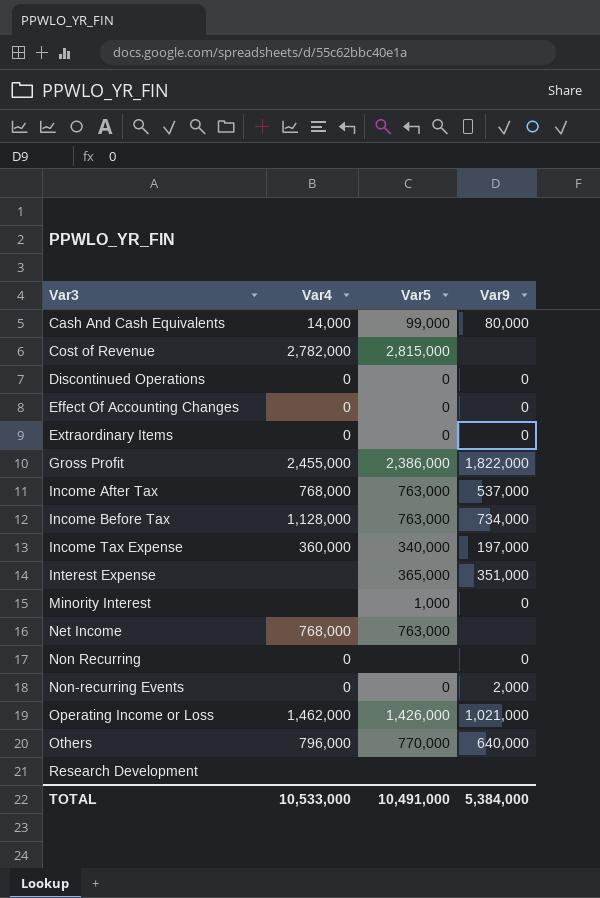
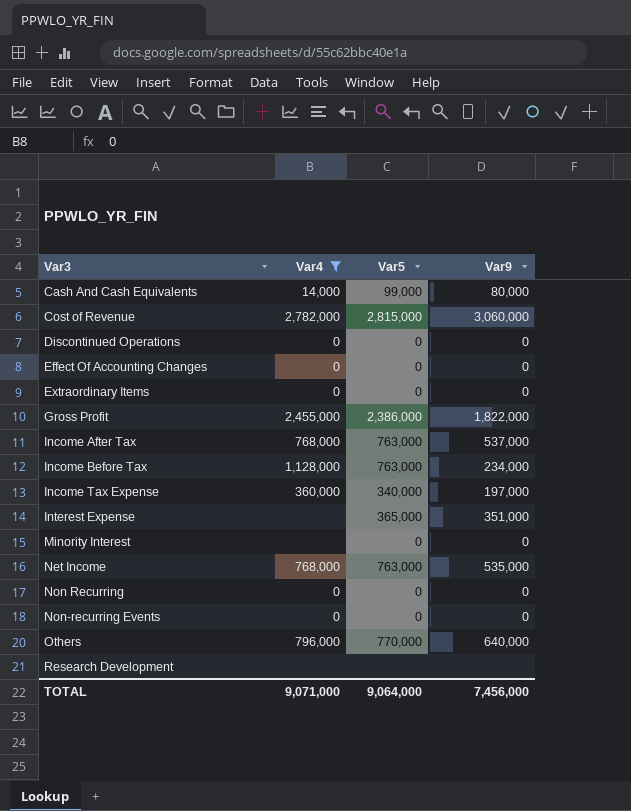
filter: none -> Var4 != 1,462,000
Cost of Revenue | Var9: none -> 3,060,000
Income Before Tax | Var9: 734,000 -> 234,000
Minority Interest | Var5: 1,000 -> 0
Net Income | Var9: none -> 535,000
Non Recurring | Var5: none -> 0
Non-recurring Events | Var9: 2,000 -> 0
TOTAL | Var4: 10,533,000 -> 9,071,000
TOTAL | Var5: 10,491,000 -> 9,064,000
TOTAL | Var9: 5,384,000 -> 7,456,000

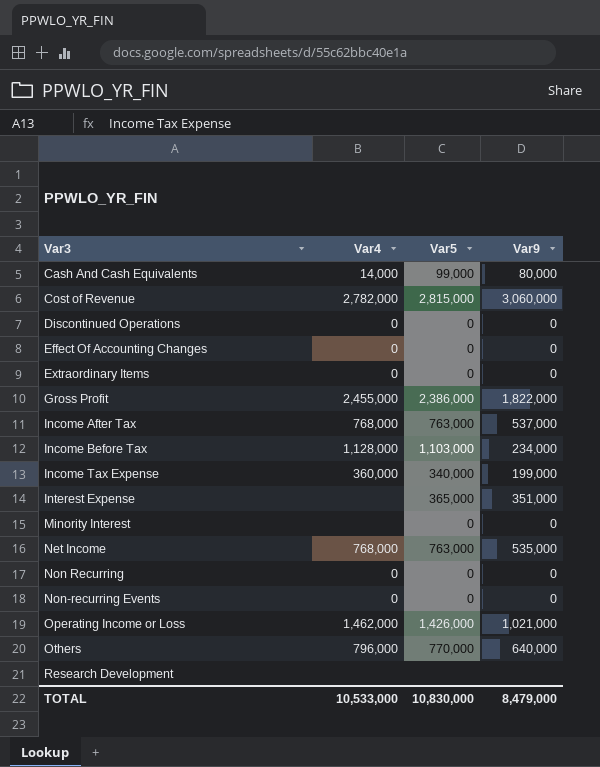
filter: Var4 != 1,462,000 -> none
Income Before Tax | Var5: 763,000 -> 1,103,000
Income Tax Expense | Var9: 197,000 -> 199,000
TOTAL | Var4: 9,071,000 -> 10,533,000
TOTAL | Var5: 9,064,000 -> 10,830,000
TOTAL | Var9: 7,456,000 -> 8,479,000

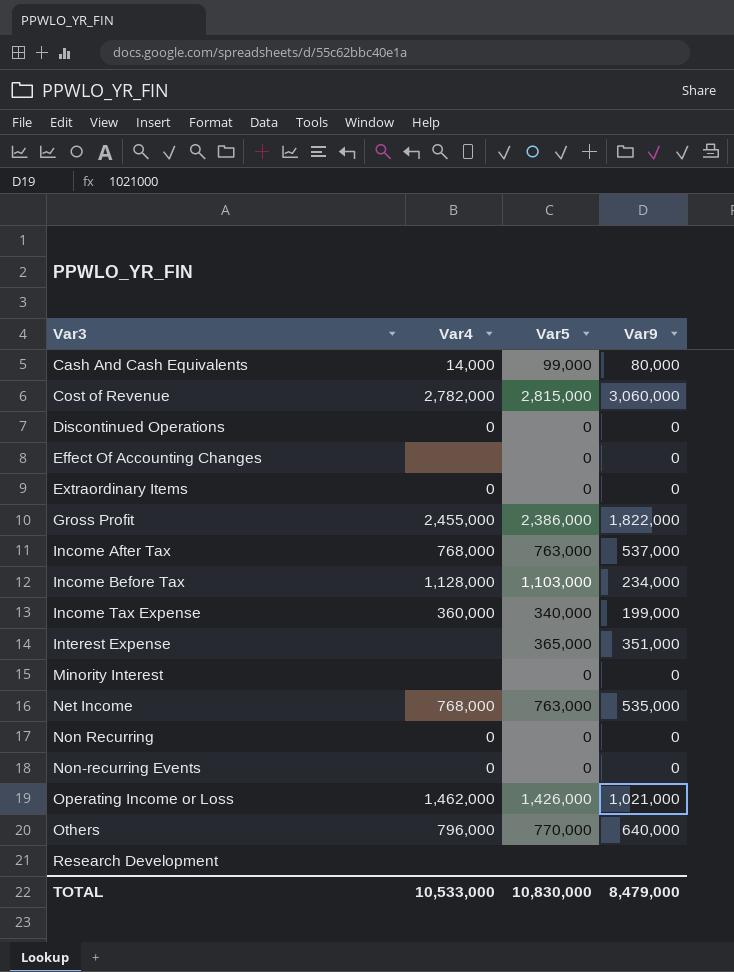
Effect Of Accounting Changes | Var4: 0 -> none

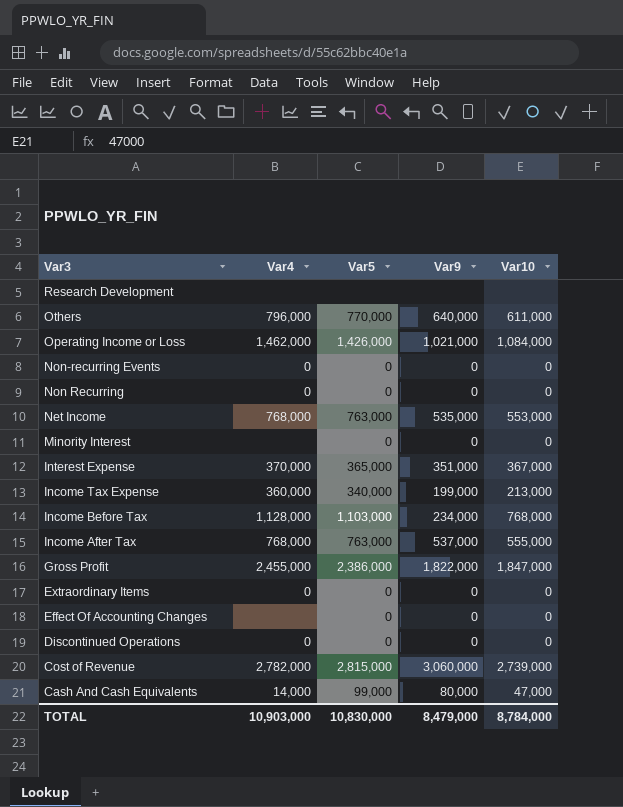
row order: Var3 ascending -> Var3 descending
column Var10 | position: none -> 5
Interest Expense | Var4: none -> 370,000
TOTAL | Var4: 10,533,000 -> 10,903,000

